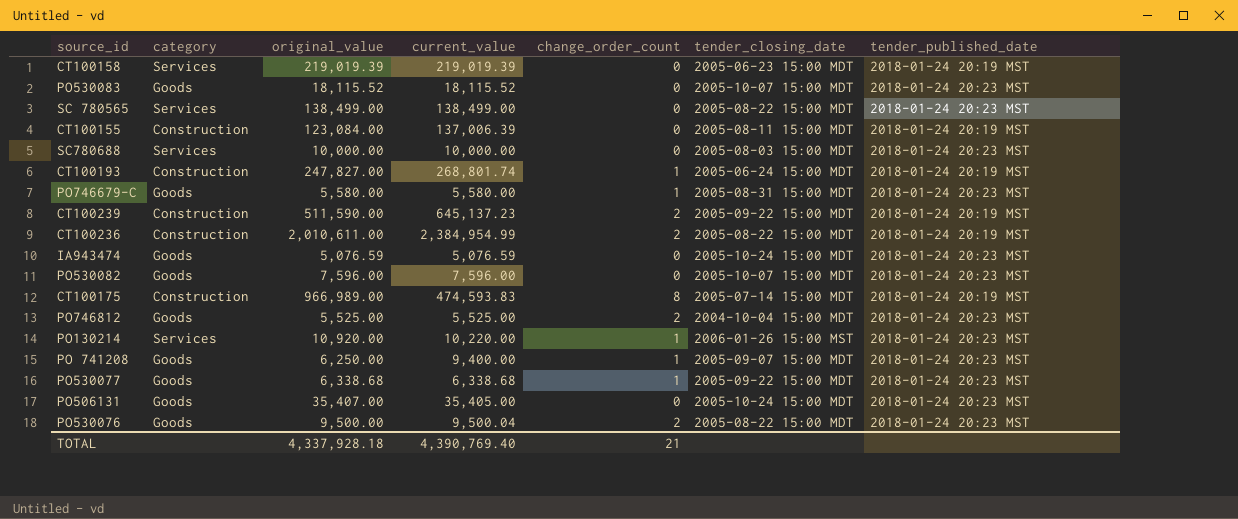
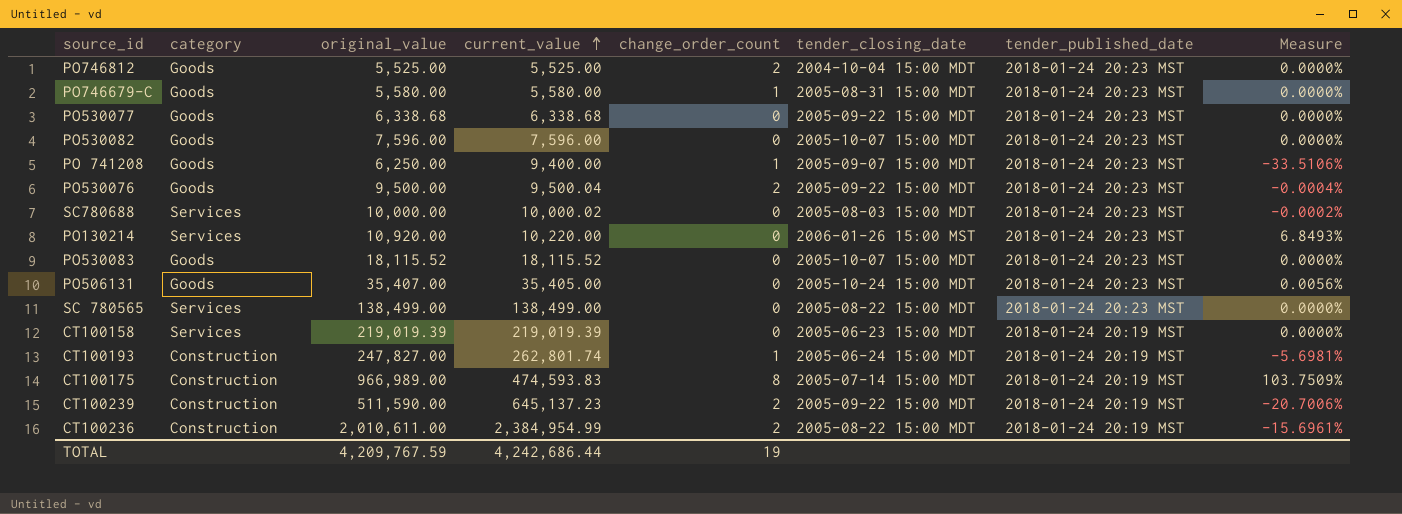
row order: none -> current_value ascending
column Measure | formula: none -> ([original_value] - [current_value]) / [current_value]
row CT100155: Construction | 123,084.00 | 137,006.39 | 0 | 2005-08-11 15:00 MDT | 2018-01-24 20:19 MST -> none
row IA943474: Goods | 5,076.59 | 5,076.59 | 0 | 2005-10-24 15:00 MDT | 2018-01-24 20:23 MST -> none
PO530077 | change_order_count: 1 -> 0
PO530076 | tender_closing_date: 2005-08-22 15:00 MDT -> 2005-09-22 15:00 MDT
SC780688 | current_value: 10,000.00 -> 10,000.02
PO130214 | change_order_count: 1 -> 0
CT100193 | current_value: 268,801.74 -> 262,801.74
TOTAL | original_value: 4,337,928.18 -> 4,209,767.59
TOTAL | current_value: 4,390,769.40 -> 4,242,686.44
TOTAL | change_order_count: 21 -> 19

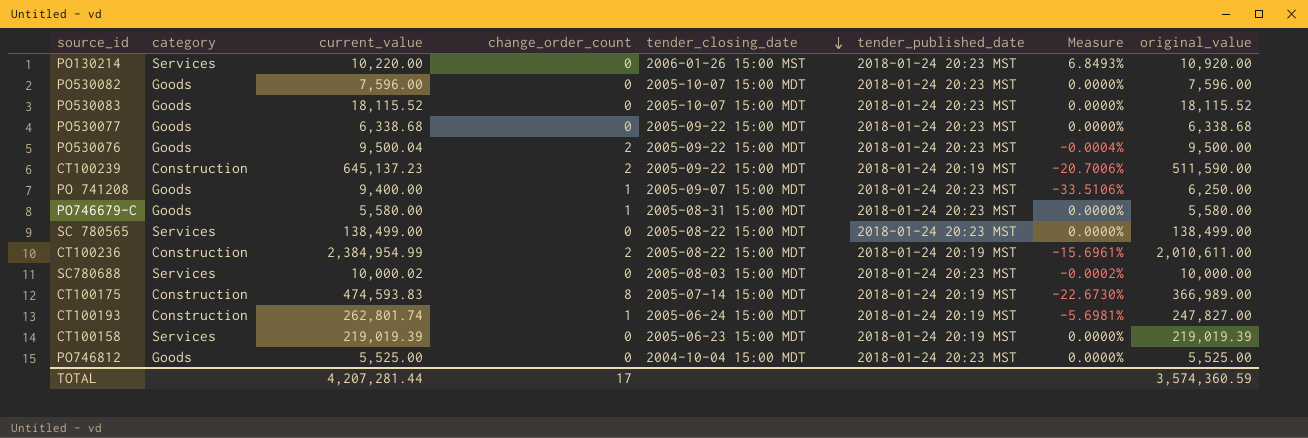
row order: current_value ascending -> tender_closing_date descending
column original_value | position: 3 -> 8
row PO506131: Goods | 35,407.00 | 35,405.00 | 0 | 2005-10-24 15:00 MDT | 2018-01-24 20:23 MST | 0.0056% -> none
CT100175 | Measure: 103.7509% -> -22.6730%
CT100175 | original_value: 966,989.00 -> 366,989.00
PO746812 | change_order_count: 2 -> 0
TOTAL | current_value: 4,242,686.44 -> 4,207,281.44
TOTAL | change_order_count: 19 -> 17
TOTAL | original_value: 4,209,767.59 -> 3,574,360.59

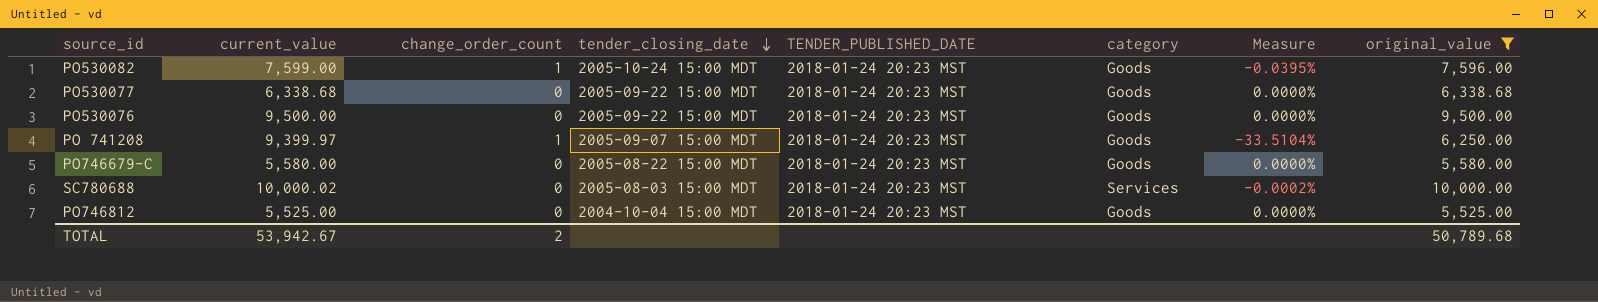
filter: none -> original_value <= 10,000.00
column name: tender_published_date -> TENDER_PUBLISHED_DATE
column category | position: 2 -> 6
PO530082 | current_value: 7,596.00 -> 7,599.00
PO530082 | change_order_count: 0 -> 1
PO530082 | tender_closing_date: 2005-10-07 15:00 MDT -> 2005-10-24 15:00 MDT
PO530082 | Measure: 0.0000% -> -0.0395%
PO530076 | current_value: 9,500.04 -> 9,500.00
PO530076 | change_order_count: 2 -> 0
PO530076 | Measure: -0.0004% -> 0.0000%
PO 741208 | current_value: 9,400.00 -> 9,399.97
PO 741208 | Measure: -33.5106% -> -33.5104%
PO746679-C | change_order_count: 1 -> 0
PO746679-C | tender_closing_date: 2005-08-31 15:00 MDT -> 2005-08-22 15:00 MDT
TOTAL | current_value: 4,207,281.44 -> 53,942.67
TOTAL | change_order_count: 17 -> 2
TOTAL | original_value: 3,574,360.59 -> 50,789.68

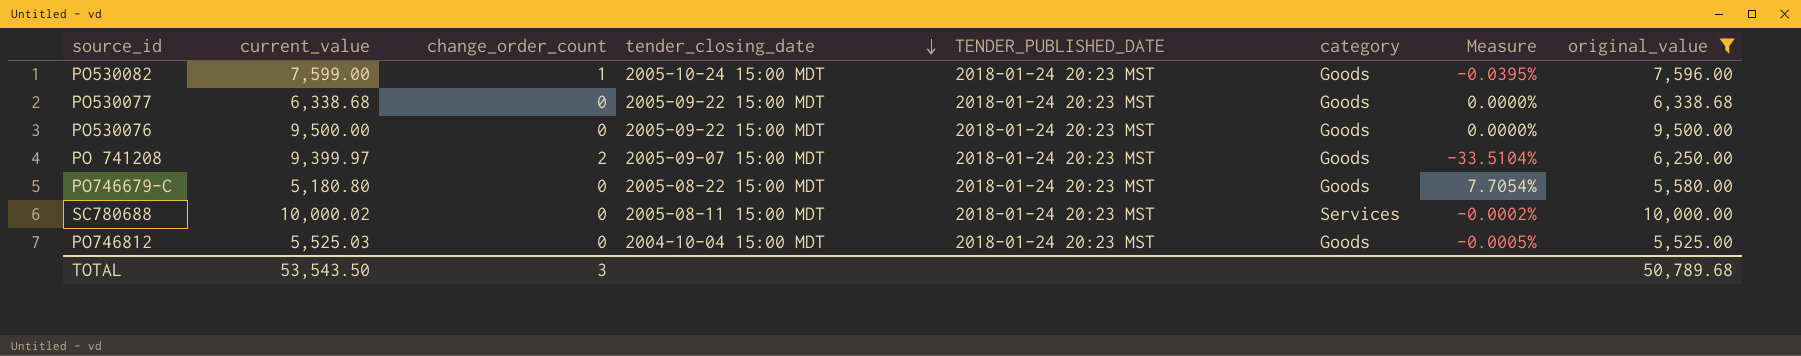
PO 741208 | change_order_count: 1 -> 2
PO746679-C | current_value: 5,580.00 -> 5,180.80
PO746679-C | Measure: 0.0000% -> 7.7054%
SC780688 | tender_closing_date: 2005-08-03 15:00 MDT -> 2005-08-11 15:00 MDT
PO746812 | current_value: 5,525.00 -> 5,525.03
PO746812 | Measure: 0.0000% -> -0.0005%
TOTAL | current_value: 53,942.67 -> 53,543.50
TOTAL | change_order_count: 2 -> 3

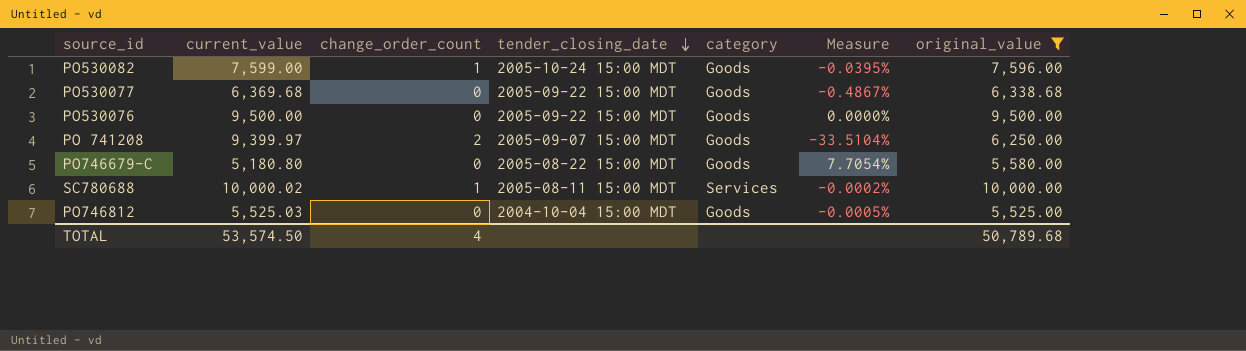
column TENDER_PUBLISHED_DATE | position: 5 -> none
PO530077 | current_value: 6,338.68 -> 6,369.68
PO530077 | Measure: 0.0000% -> -0.4867%
SC780688 | change_order_count: 0 -> 1
TOTAL | current_value: 53,543.50 -> 53,574.50
TOTAL | change_order_count: 3 -> 4

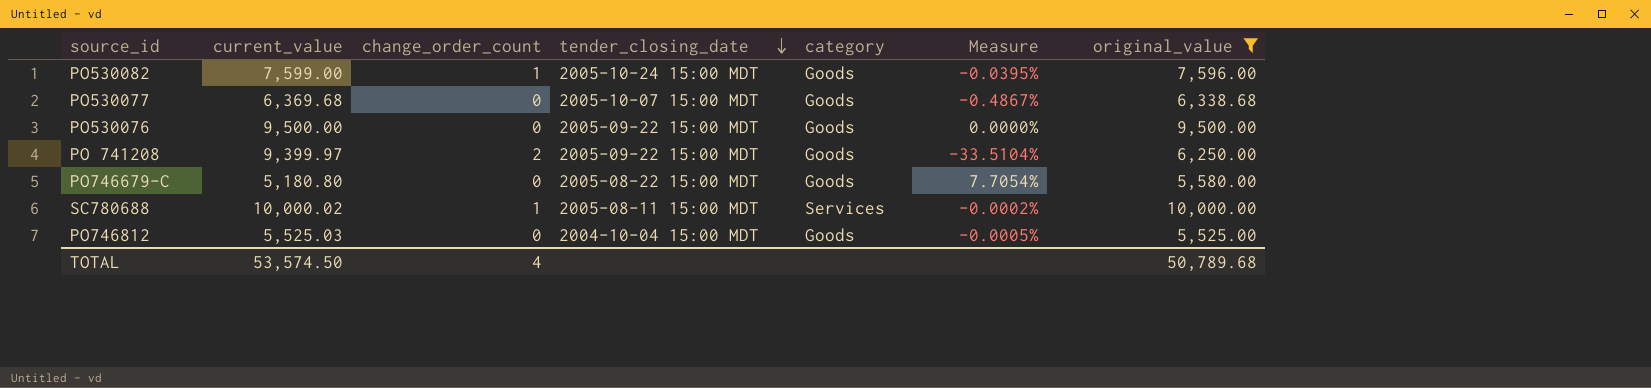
PO530077 | tender_closing_date: 2005-09-22 15:00 MDT -> 2005-10-07 15:00 MDT
PO 741208 | tender_closing_date: 2005-09-07 15:00 MDT -> 2005-09-22 15:00 MDT

